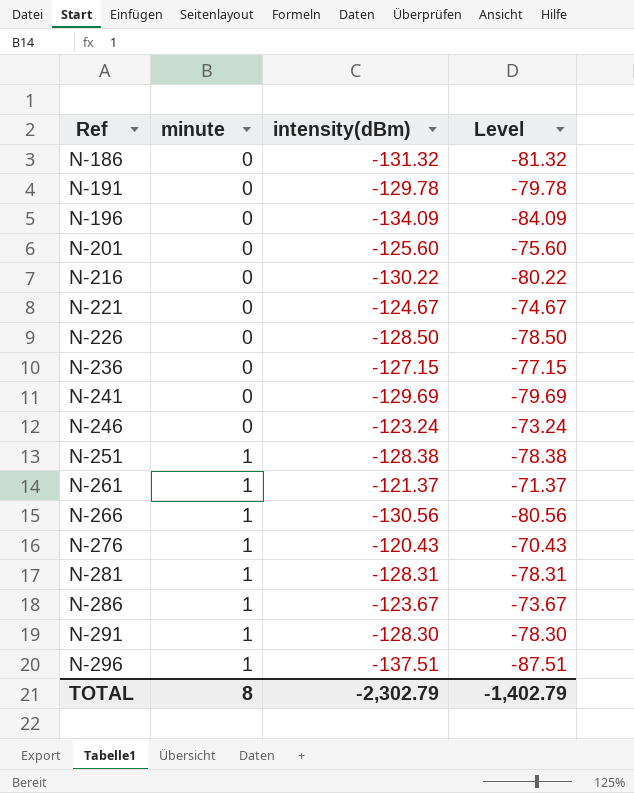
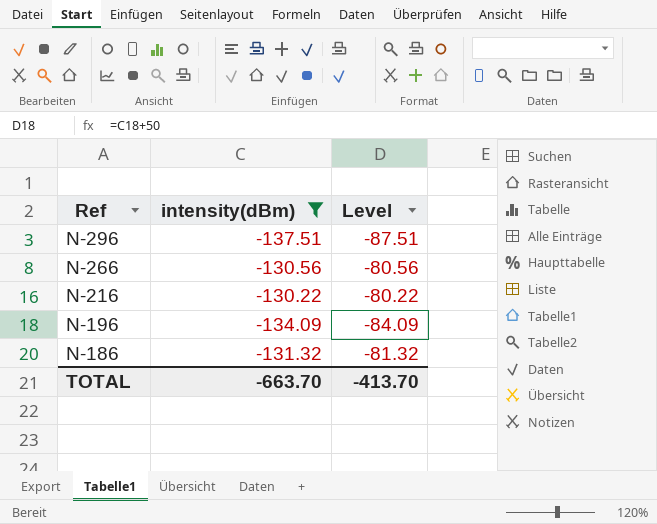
filter: none -> intensity(dBm) <= -130.22
row order: Ref ascending -> Ref descending
column minute | position: 2 -> none
TOTAL | intensity(dBm): -2,302.79 -> -663.70
TOTAL | Level: -1,402.79 -> -413.70

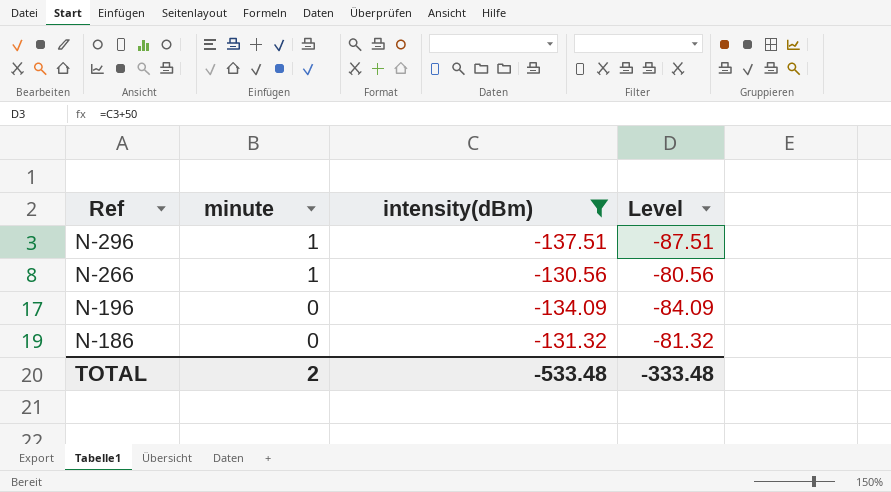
column minute | position: none -> 2
row N-216: -130.22 | -80.22 -> none
TOTAL | intensity(dBm): -663.70 -> -533.48
TOTAL | Level: -413.70 -> -333.48

